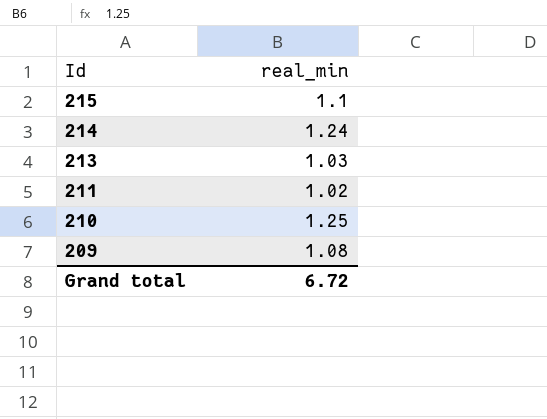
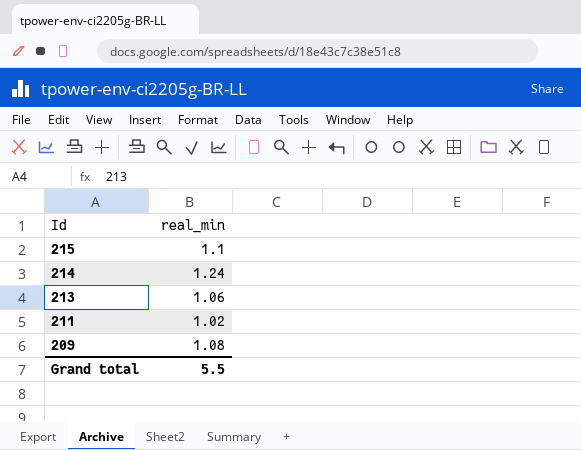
row 210: 1.25 -> none
213 | real_min: 1.03 -> 1.06
Grand total | real_min: 6.72 -> 5.5

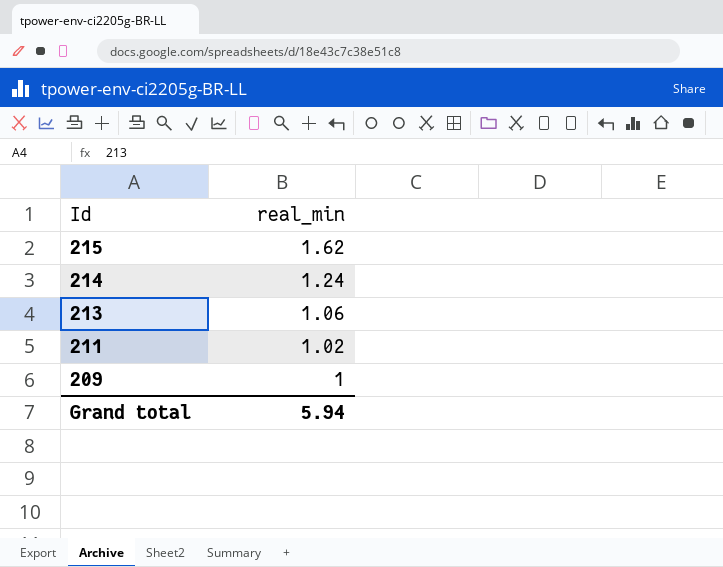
215 | real_min: 1.1 -> 1.62
209 | real_min: 1.08 -> 1
Grand total | real_min: 5.5 -> 5.94

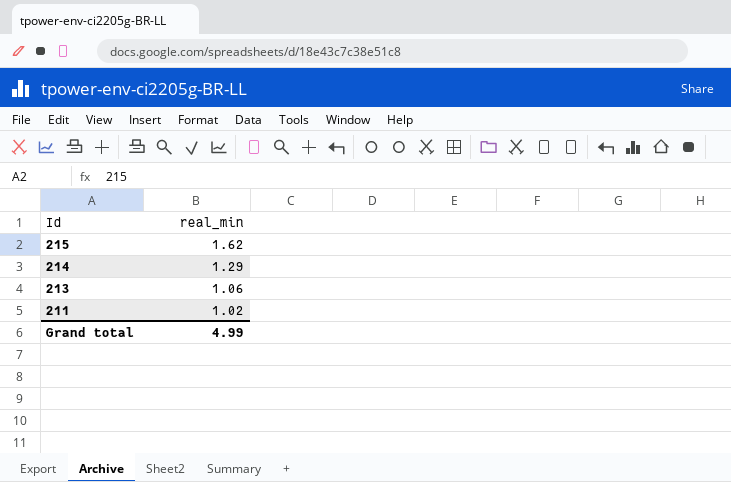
row 209: 1 -> none
214 | real_min: 1.24 -> 1.29
Grand total | real_min: 5.94 -> 4.99

